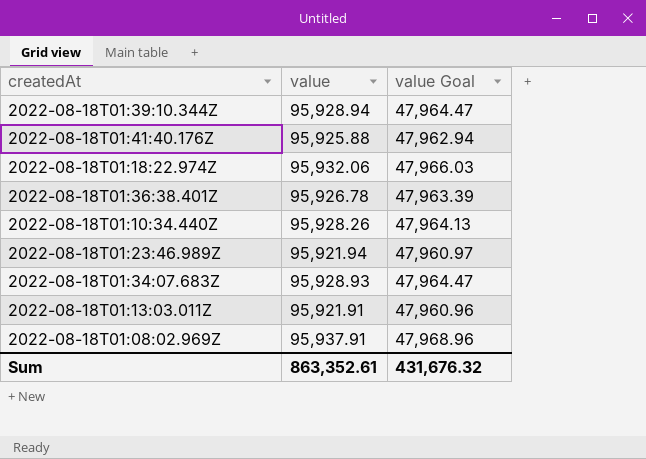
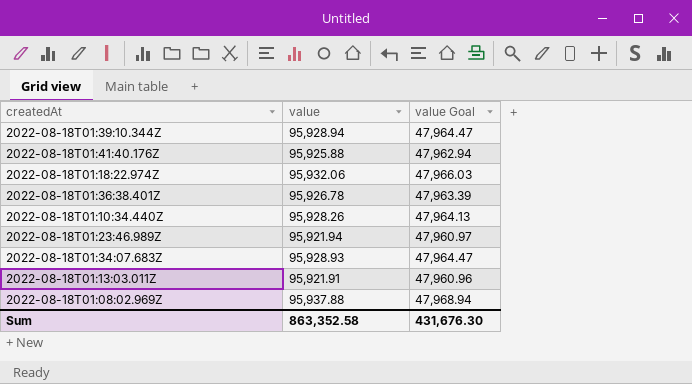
2022-08-18T01:08:02.969Z | value: 95,937.91 -> 95,937.88
2022-08-18T01:08:02.969Z | value Goal: 47,968.96 -> 47,968.94
Sum | value: 863,352.61 -> 863,352.58
Sum | value Goal: 431,676.32 -> 431,676.30

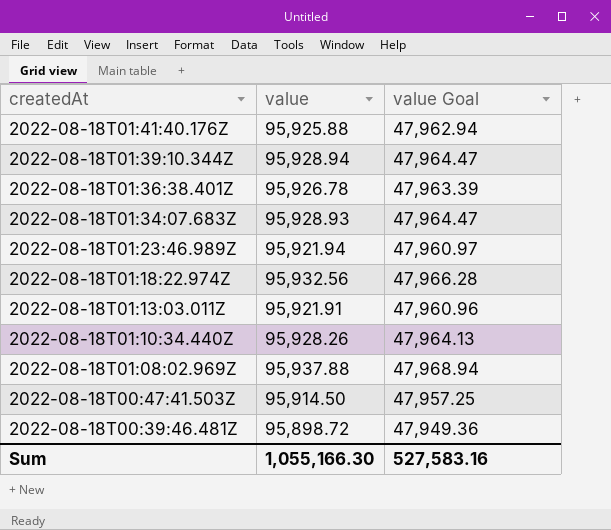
row order: none -> createdAt descending
2022-08-18T01:18:22.974Z | value: 95,932.06 -> 95,932.56
2022-08-18T01:18:22.974Z | value Goal: 47,966.03 -> 47,966.28
row 2022-08-18T00:47:41.503Z: none -> 95,914.50 | 47,957.25
row 2022-08-18T00:39:46.481Z: none -> 95,898.72 | 47,949.36
Sum | value: 863,352.58 -> 1,055,166.30
Sum | value Goal: 431,676.30 -> 527,583.16

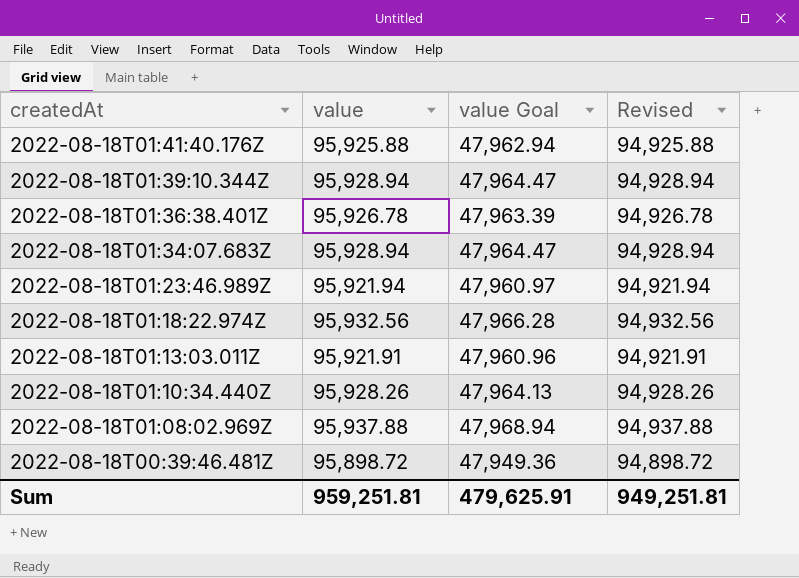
column Revised | formula: none -> [value] - 1000
row 2022-08-18T00:47:41.503Z: 95,914.50 | 47,957.25 -> none
2022-08-18T01:34:07.683Z | value: 95,928.93 -> 95,928.94
Sum | value: 1,055,166.30 -> 959,251.81
Sum | value Goal: 527,583.16 -> 479,625.91

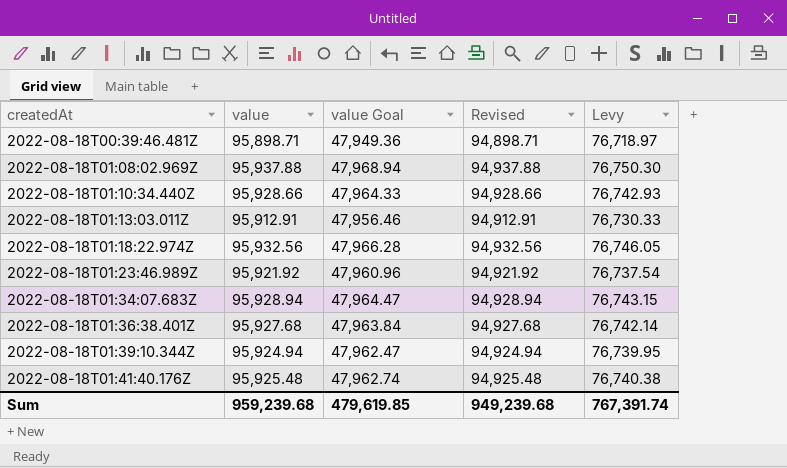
row order: createdAt descending -> createdAt ascending
column Levy | formula: none -> [value] * 0.8
2022-08-18T00:39:46.481Z | value: 95,898.72 -> 95,898.71
2022-08-18T00:39:46.481Z | Revised: 94,898.72 -> 94,898.71
2022-08-18T01:10:34.440Z | value: 95,928.26 -> 95,928.66
2022-08-18T01:10:34.440Z | value Goal: 47,964.13 -> 47,964.33
2022-08-18T01:10:34.440Z | Revised: 94,928.26 -> 94,928.66
2022-08-18T01:13:03.011Z | value: 95,921.91 -> 95,912.91
2022-08-18T01:13:03.011Z | value Goal: 47,960.96 -> 47,956.46
2022-08-18T01:13:03.011Z | Revised: 94,921.91 -> 94,912.91
2022-08-18T01:23:46.989Z | value: 95,921.94 -> 95,921.92
2022-08-18T01:23:46.989Z | value Goal: 47,960.97 -> 47,960.96
2022-08-18T01:23:46.989Z | Revised: 94,921.94 -> 94,921.92
2022-08-18T01:36:38.401Z | value: 95,926.78 -> 95,927.68
2022-08-18T01:36:38.401Z | value Goal: 47,963.39 -> 47,963.84
2022-08-18T01:36:38.401Z | Revised: 94,926.78 -> 94,927.68
2022-08-18T01:39:10.344Z | value: 95,928.94 -> 95,924.94
2022-08-18T01:39:10.344Z | value Goal: 47,964.47 -> 47,962.47
2022-08-18T01:39:10.344Z | Revised: 94,928.94 -> 94,924.94
2022-08-18T01:41:40.176Z | value: 95,925.88 -> 95,925.48
2022-08-18T01:41:40.176Z | value Goal: 47,962.94 -> 47,962.74
2022-08-18T01:41:40.176Z | Revised: 94,925.88 -> 94,925.48
Sum | value: 959,251.81 -> 959,239.68
Sum | value Goal: 479,625.91 -> 479,619.85
Sum | Revised: 949,251.81 -> 949,239.68

